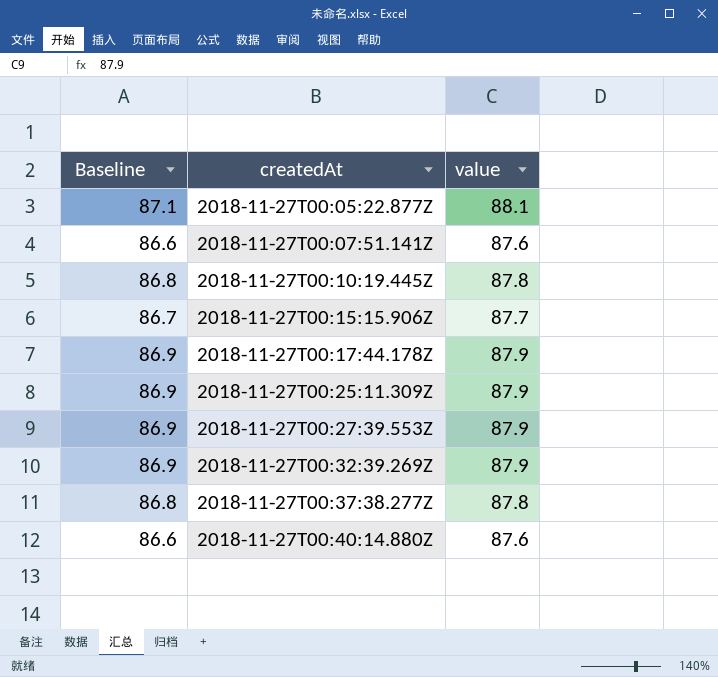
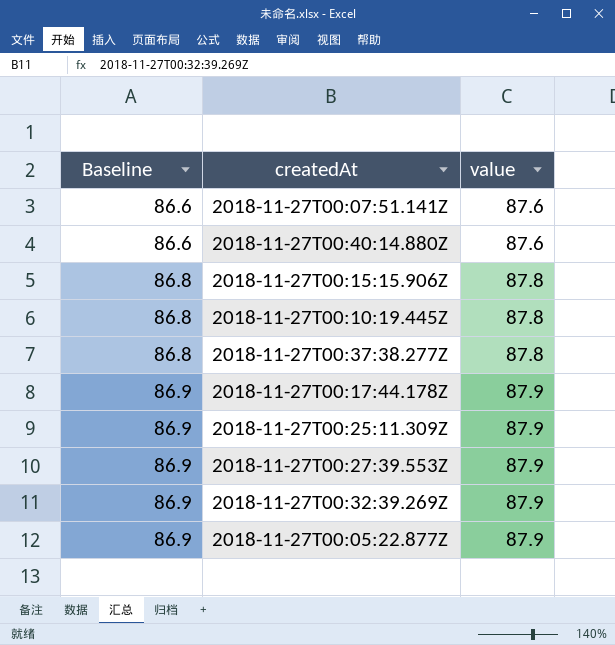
row order: createdAt ascending -> Baseline ascending
2018-11-27T00:15:15.906Z | Baseline: 86.7 -> 86.8
2018-11-27T00:15:15.906Z | value: 87.7 -> 87.8
2018-11-27T00:05:22.877Z | Baseline: 87.1 -> 86.9
2018-11-27T00:05:22.877Z | value: 88.1 -> 87.9

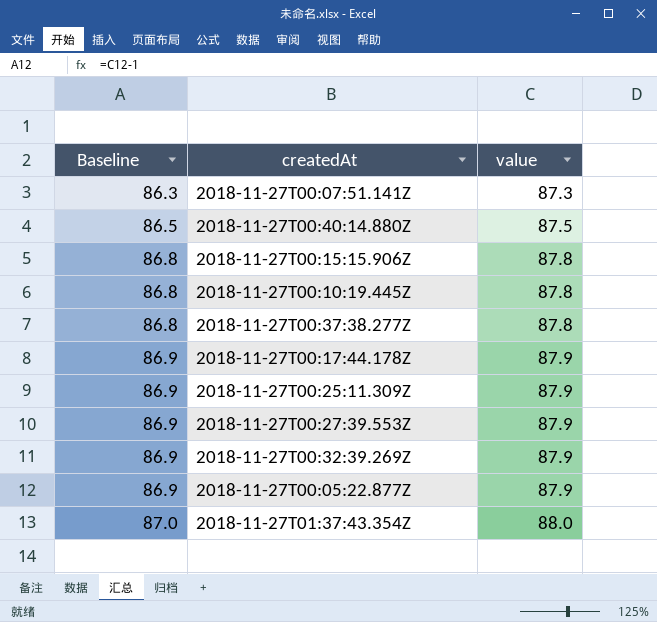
2018-11-27T00:07:51.141Z | Baseline: 86.6 -> 86.3
2018-11-27T00:07:51.141Z | value: 87.6 -> 87.3
2018-11-27T00:40:14.880Z | Baseline: 86.6 -> 86.5
2018-11-27T00:40:14.880Z | value: 87.6 -> 87.5
row 2018-11-27T01:37:43.354Z: none -> 87.0 | 88.0

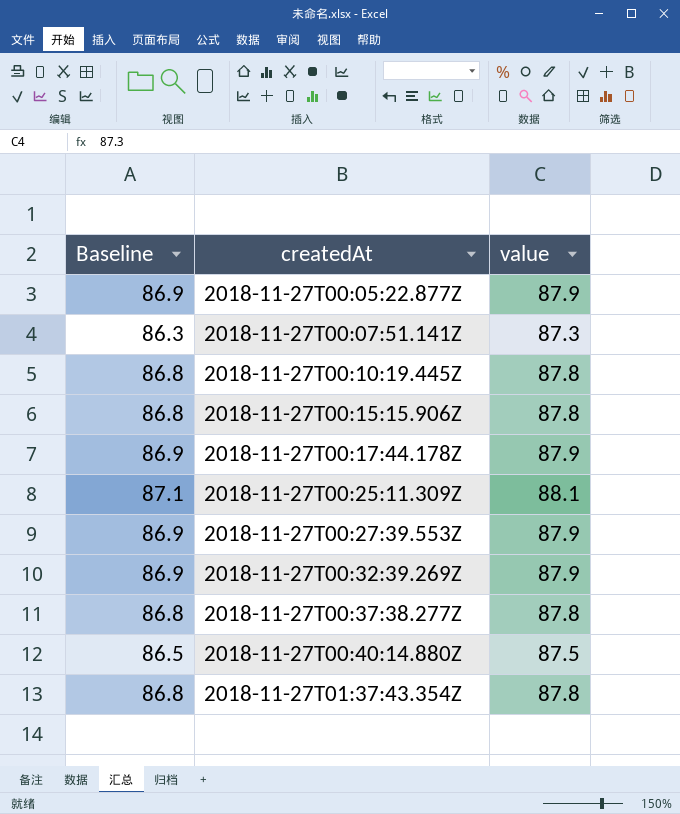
row order: Baseline ascending -> createdAt ascending
2018-11-27T00:25:11.309Z | Baseline: 86.9 -> 87.1
2018-11-27T00:25:11.309Z | value: 87.9 -> 88.1
2018-11-27T01:37:43.354Z | Baseline: 87.0 -> 86.8
2018-11-27T01:37:43.354Z | value: 88.0 -> 87.8

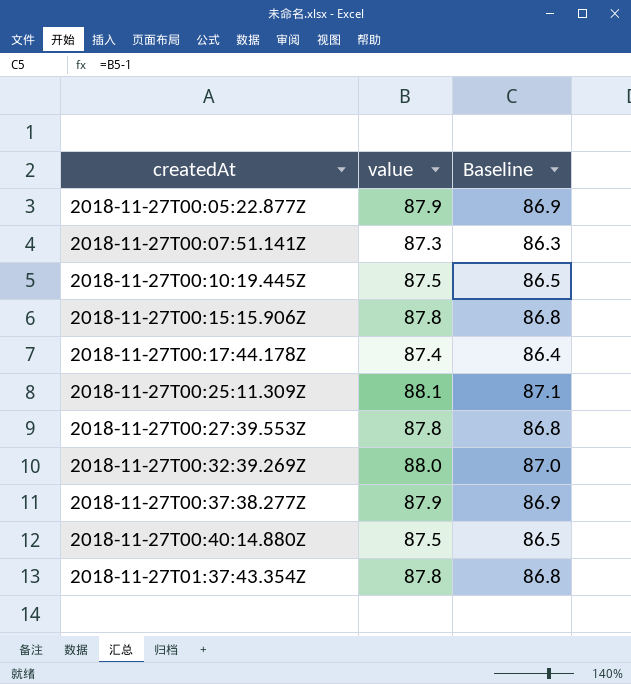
column Baseline | position: 1 -> 3
2018-11-27T00:10:19.445Z | value: 87.8 -> 87.5
2018-11-27T00:10:19.445Z | Baseline: 86.8 -> 86.5
2018-11-27T00:17:44.178Z | value: 87.9 -> 87.4
2018-11-27T00:17:44.178Z | Baseline: 86.9 -> 86.4
2018-11-27T00:27:39.553Z | value: 87.9 -> 87.8
2018-11-27T00:27:39.553Z | Baseline: 86.9 -> 86.8
2018-11-27T00:32:39.269Z | value: 87.9 -> 88.0
2018-11-27T00:32:39.269Z | Baseline: 86.9 -> 87.0
2018-11-27T00:37:38.277Z | value: 87.8 -> 87.9
2018-11-27T00:37:38.277Z | Baseline: 86.8 -> 86.9

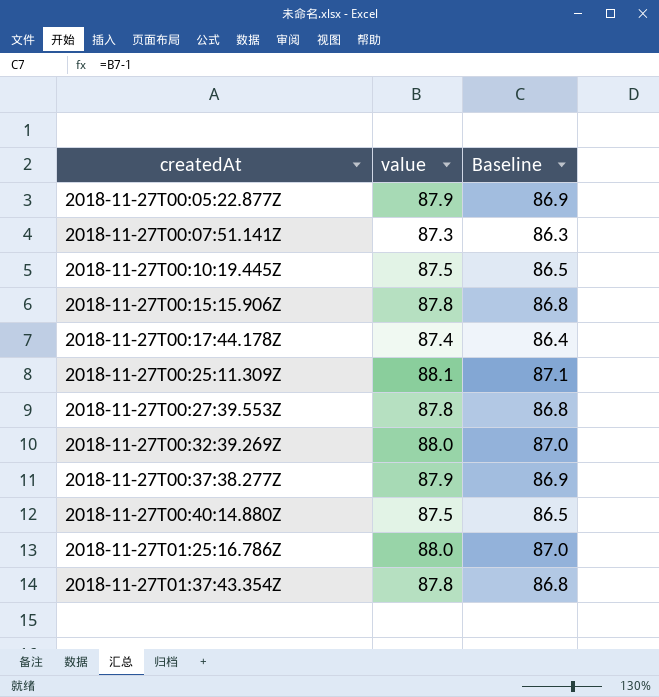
row 2018-11-27T01:25:16.786Z: none -> 88.0 | 87.0

